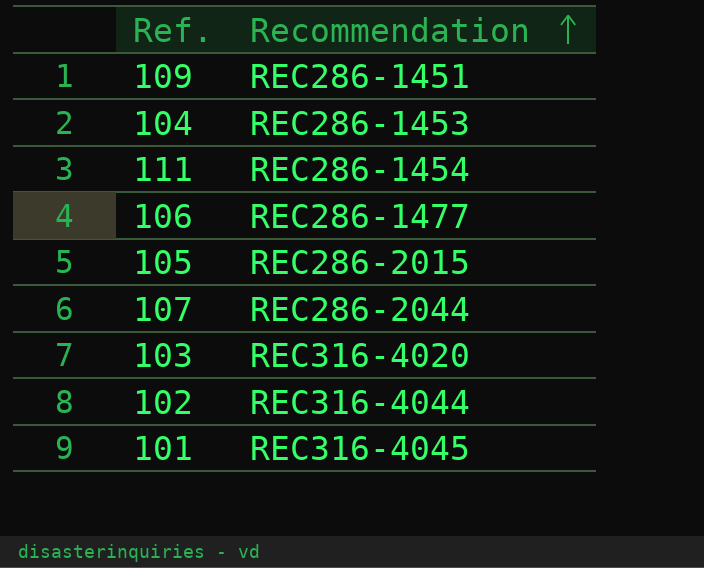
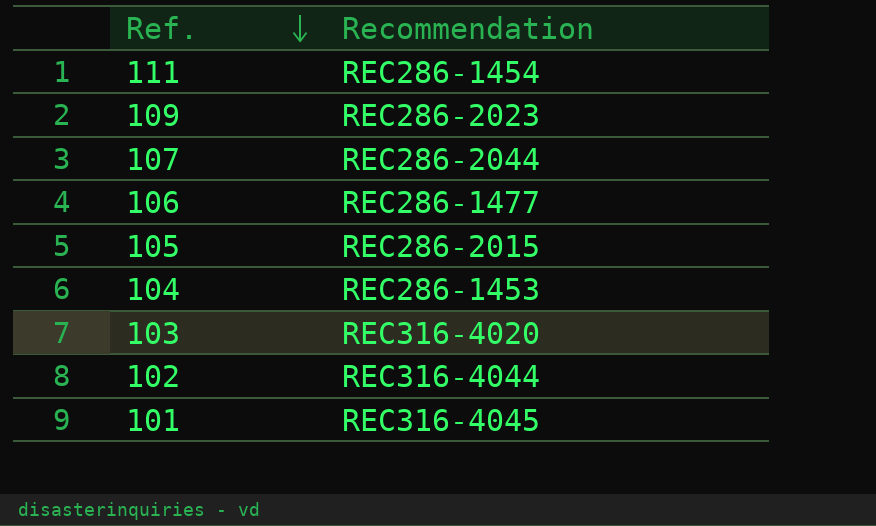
row order: Recommendation ascending -> Ref. descending
109 | Recommendation: REC286-1451 -> REC286-2023

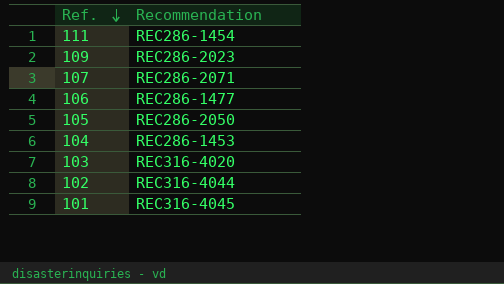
107 | Recommendation: REC286-2044 -> REC286-2071
105 | Recommendation: REC286-2015 -> REC286-2050

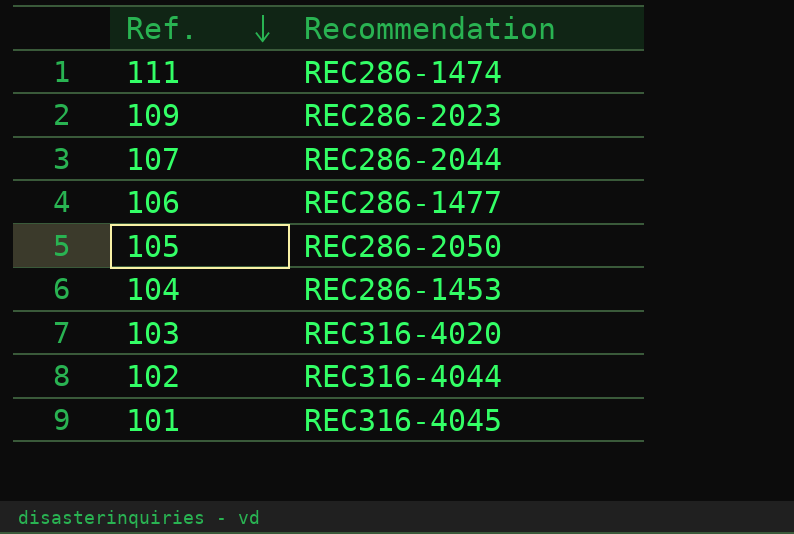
111 | Recommendation: REC286-1454 -> REC286-1474
107 | Recommendation: REC286-2071 -> REC286-2044

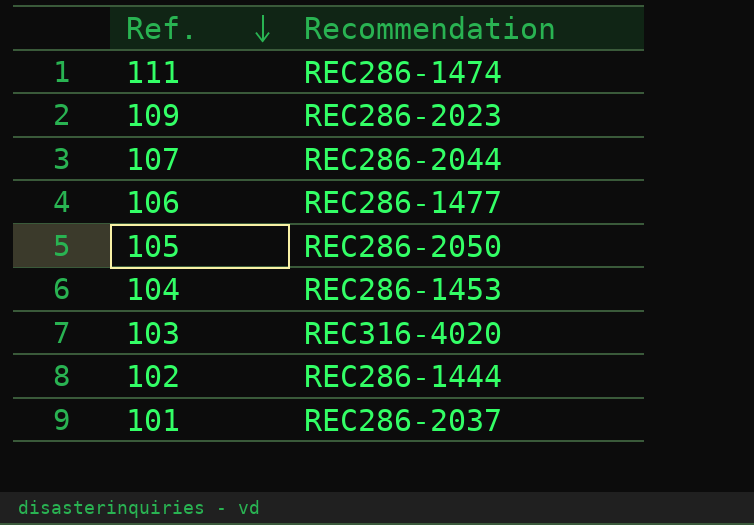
102 | Recommendation: REC316-4044 -> REC286-1444
101 | Recommendation: REC316-4045 -> REC286-2037

